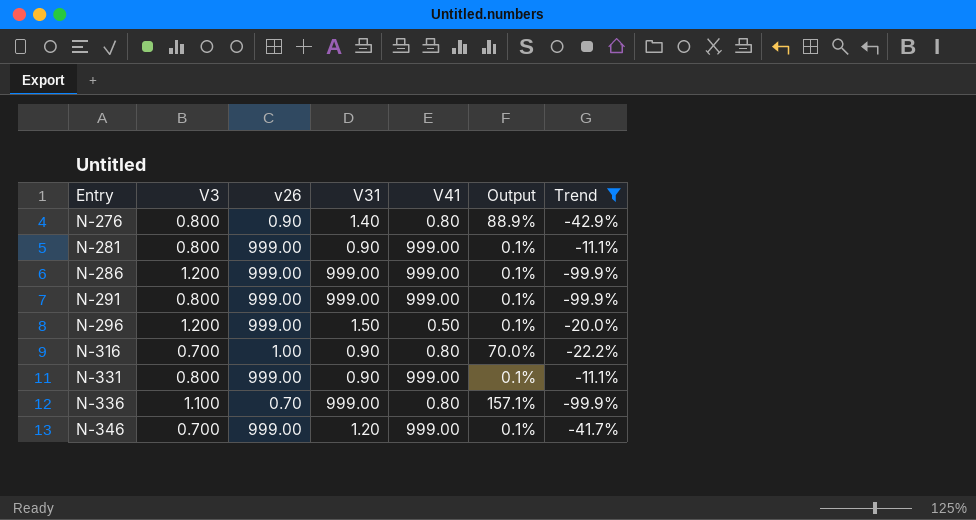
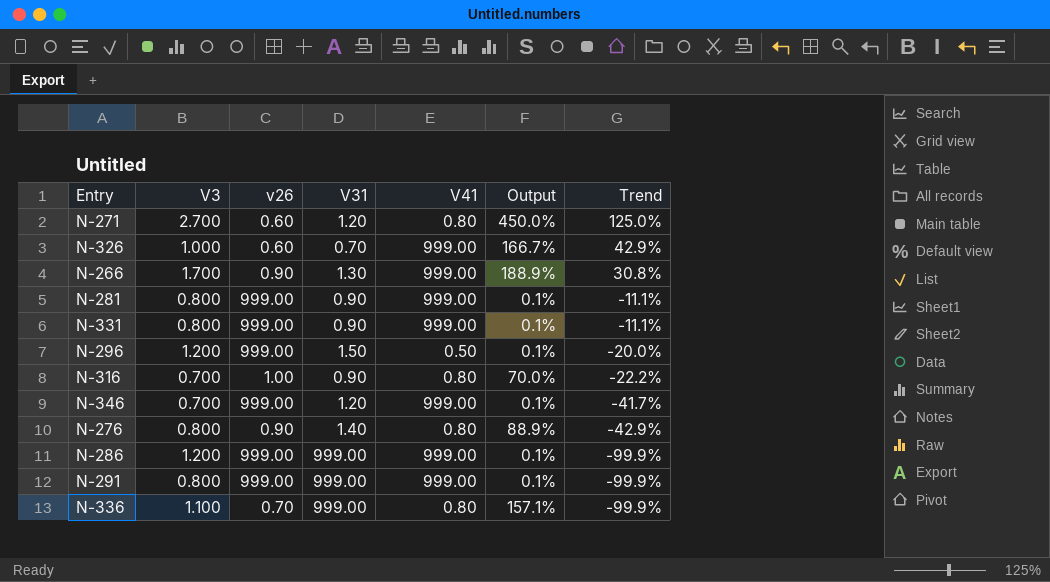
filter: Trend <= -11.1% -> none
row order: Entry ascending -> Trend descending

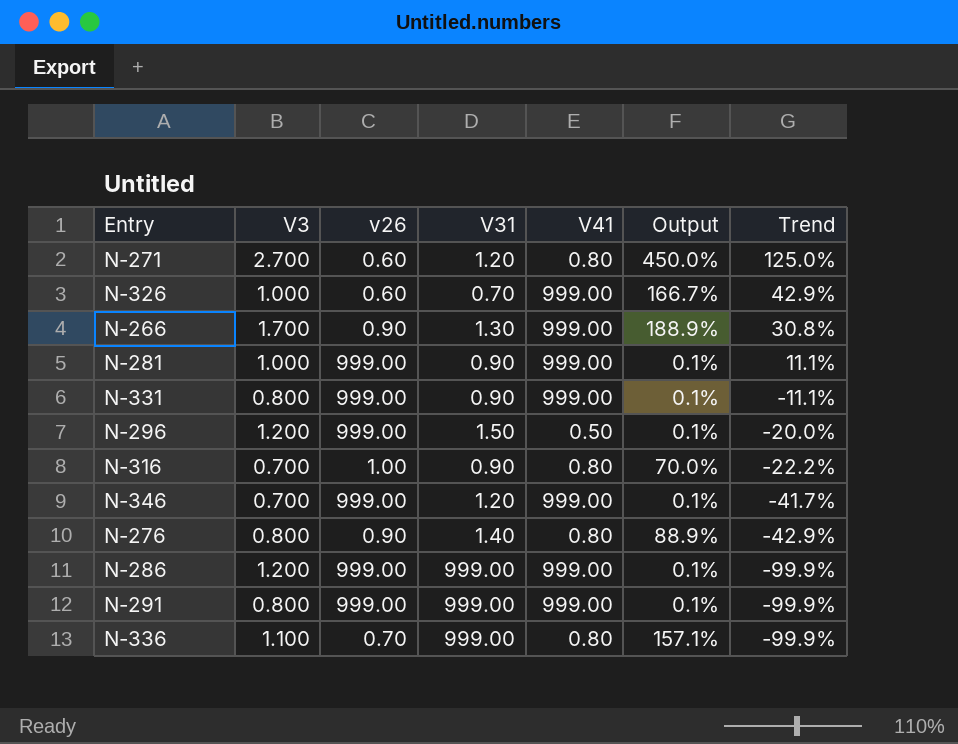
N-281 | V3: 0.800 -> 1.000
N-281 | Trend: -11.1% -> 11.1%

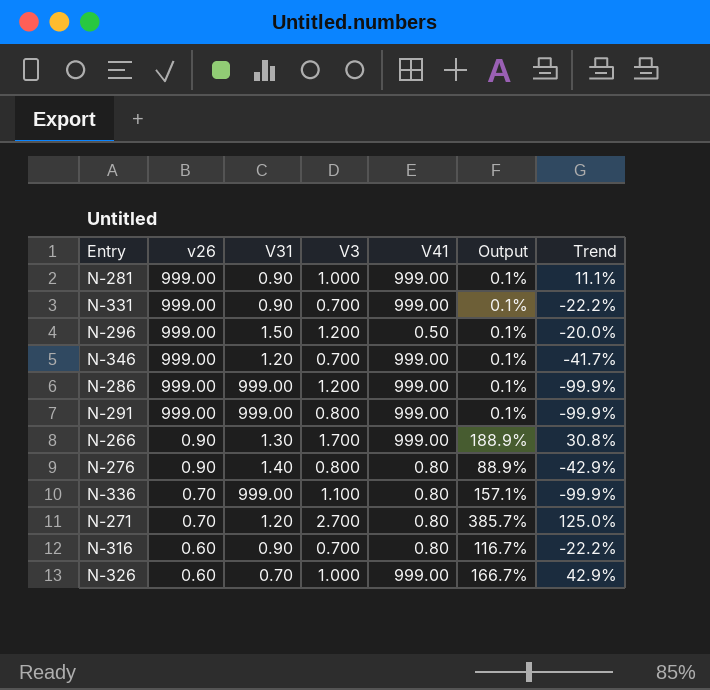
row order: Trend descending -> v26 descending
column V3 | position: 2 -> 4
N-331 | V3: 0.800 -> 0.700
N-331 | Trend: -11.1% -> -22.2%
N-271 | v26: 0.60 -> 0.70
N-271 | Output: 450.0% -> 385.7%
N-316 | v26: 1.00 -> 0.60
N-316 | Output: 70.0% -> 116.7%

